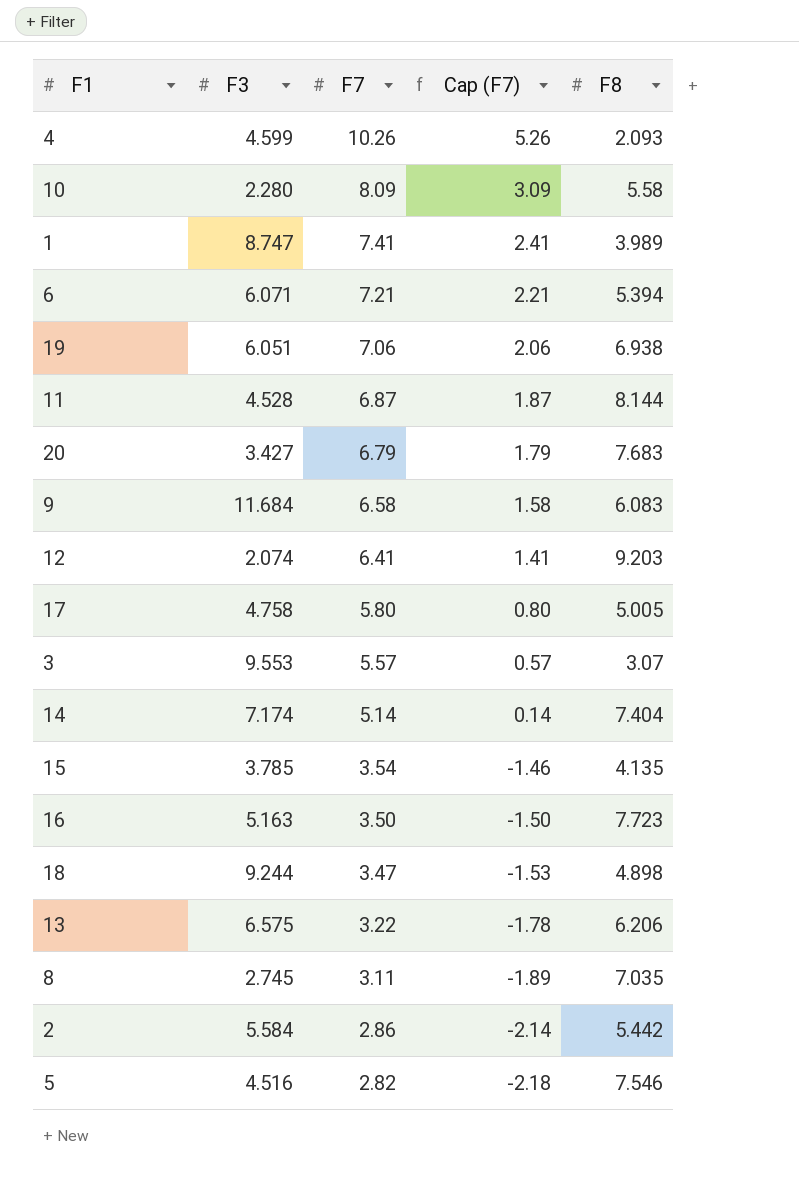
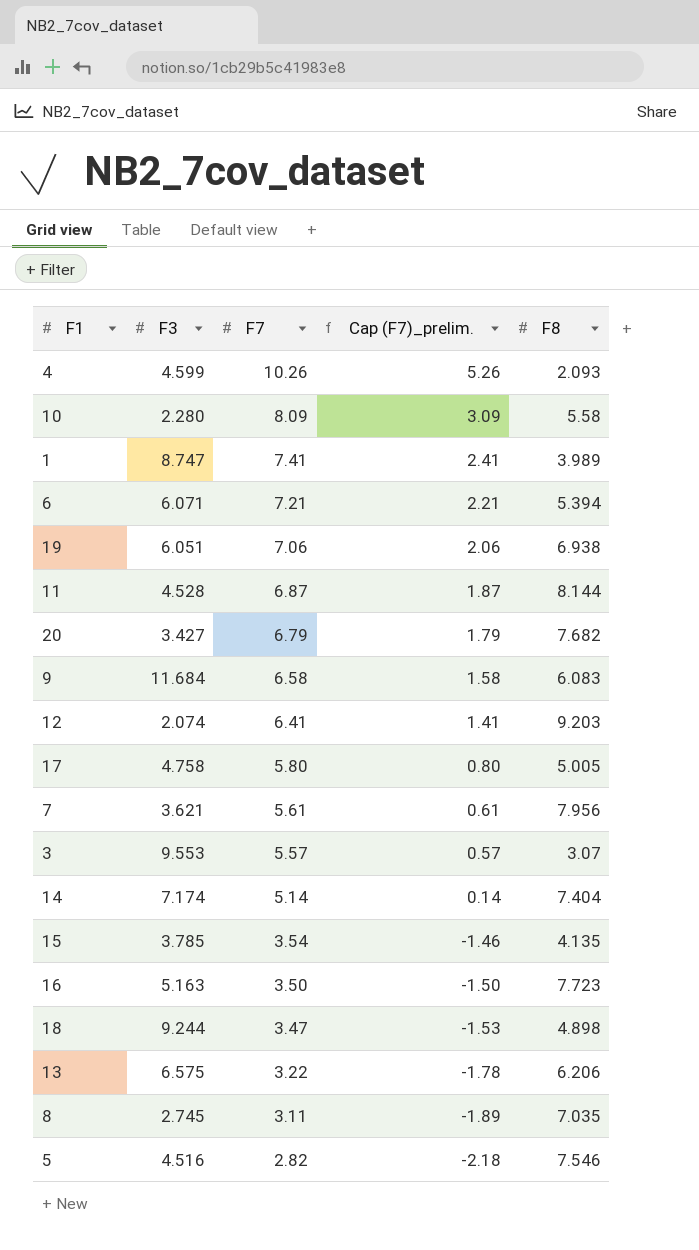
column name: Cap (F7) -> Cap (F7)_prelim.
row 2: 5.584 | 2.86 | -2.14 | 5.442 -> none
20 | F8: 7.683 -> 7.682
row 7: none -> 3.621 | 5.61 | 0.61 | 7.956

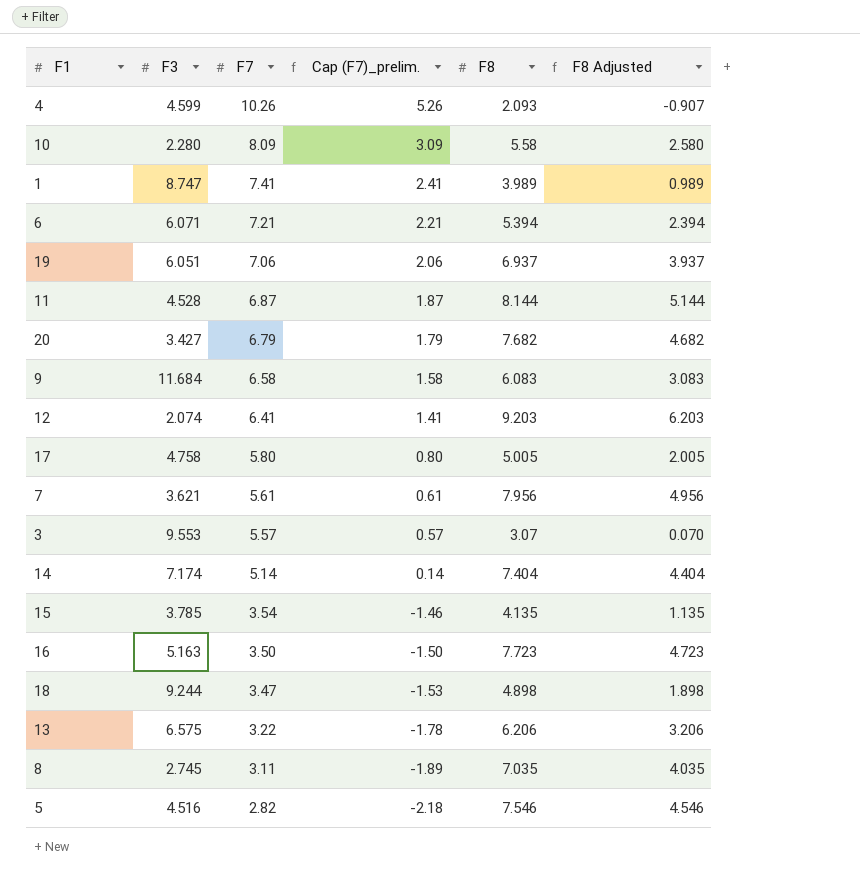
column F8 Adjusted | formula: none -> [F8] - 3
19 | F8: 6.938 -> 6.937

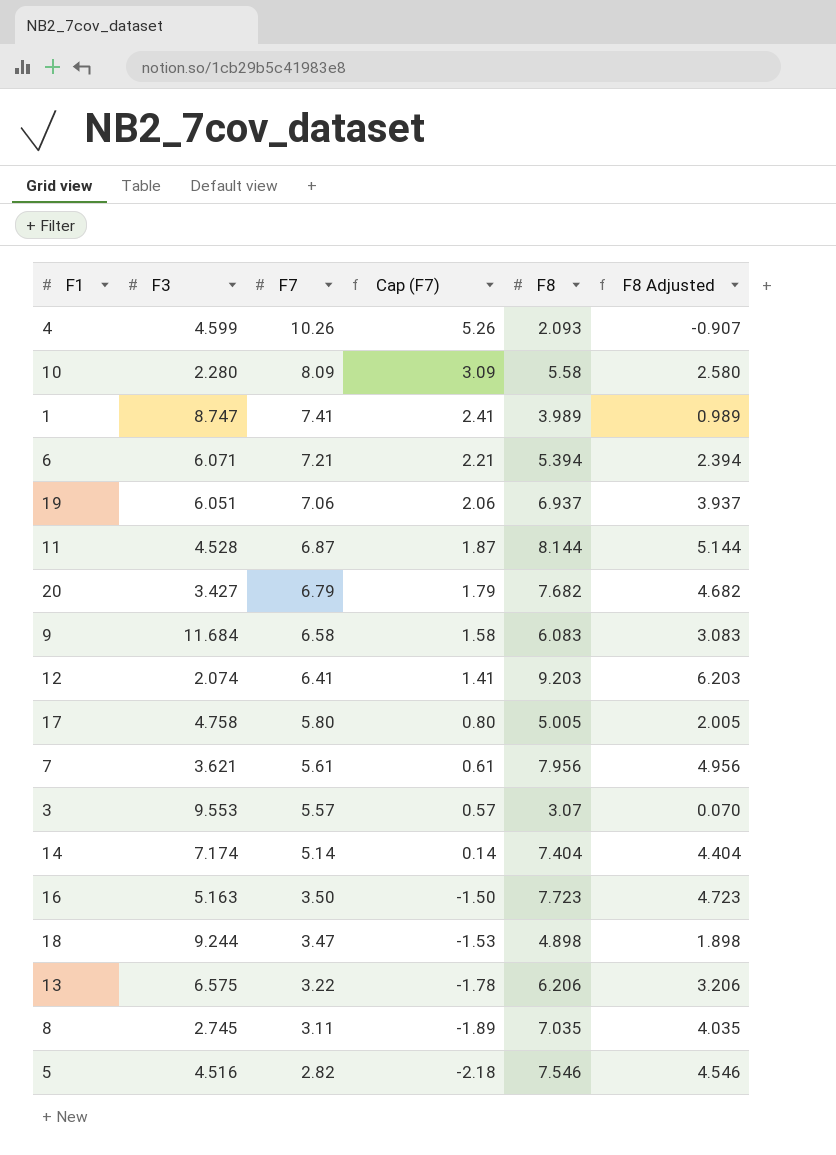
column name: Cap (F7)_prelim. -> Cap (F7)
row 15: 3.785 | 3.54 | -1.46 | 4.135 | 1.135 -> none

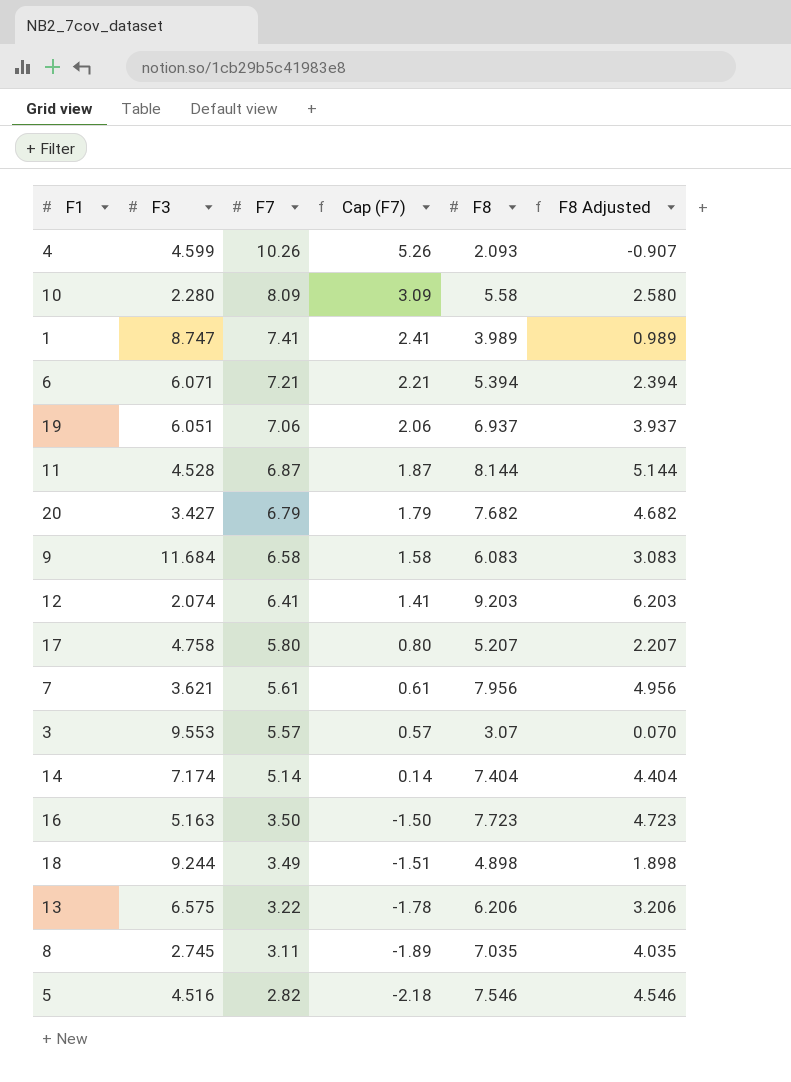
17 | F8: 5.005 -> 5.207
17 | F8 Adjusted: 2.005 -> 2.207
18 | F7: 3.47 -> 3.49
18 | Cap (F7): -1.53 -> -1.51

